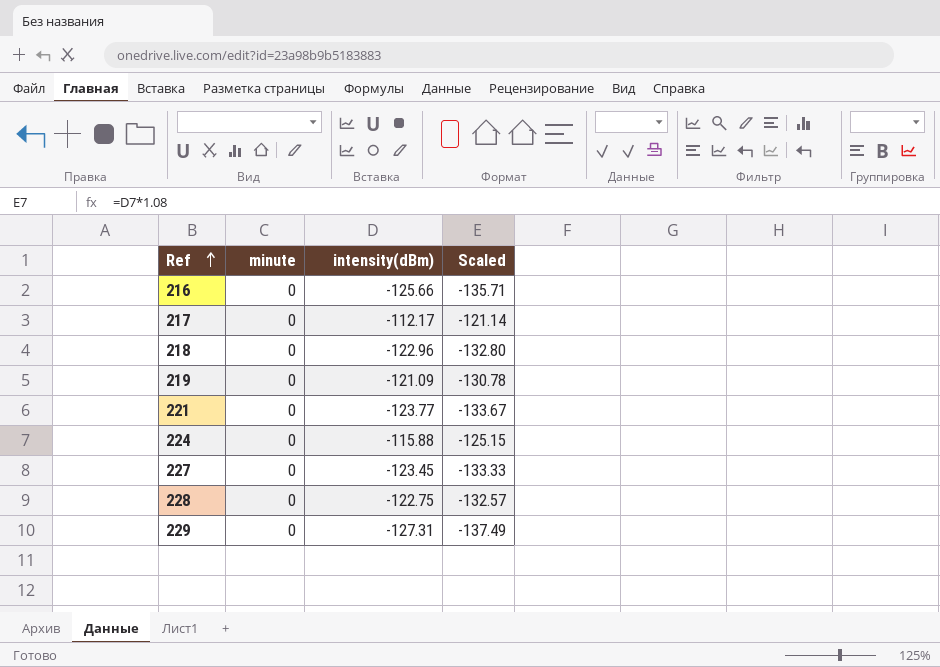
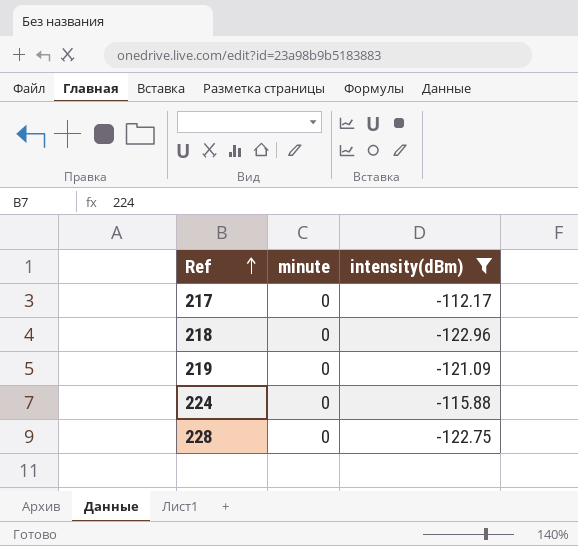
filter: none -> intensity(dBm) >= -122.96
column Scaled | formula: [intensity(dBm)] * 1.08 -> none

